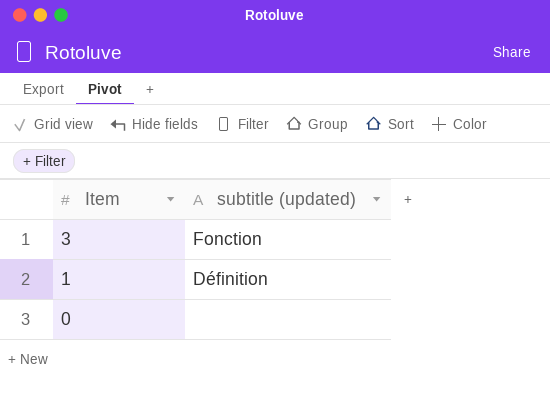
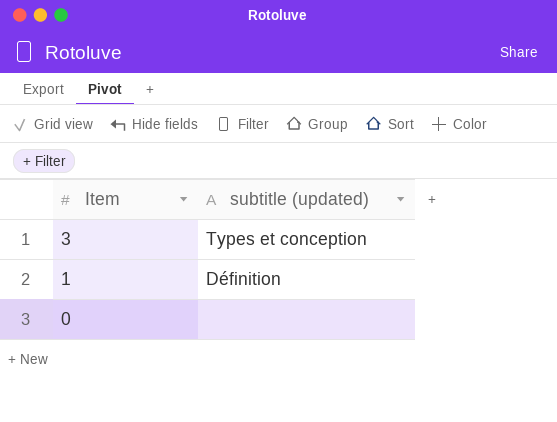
3 | subtitle (updated): Fonction -> Types et conception

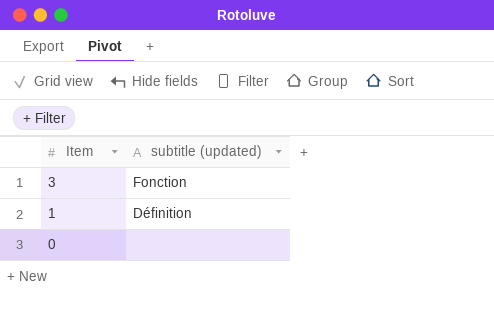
3 | subtitle (updated): Types et conception -> Fonction

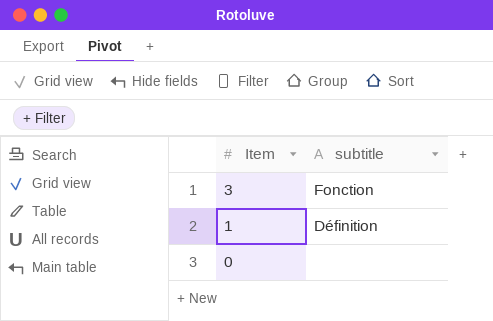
column name: subtitle (updated) -> subtitle

